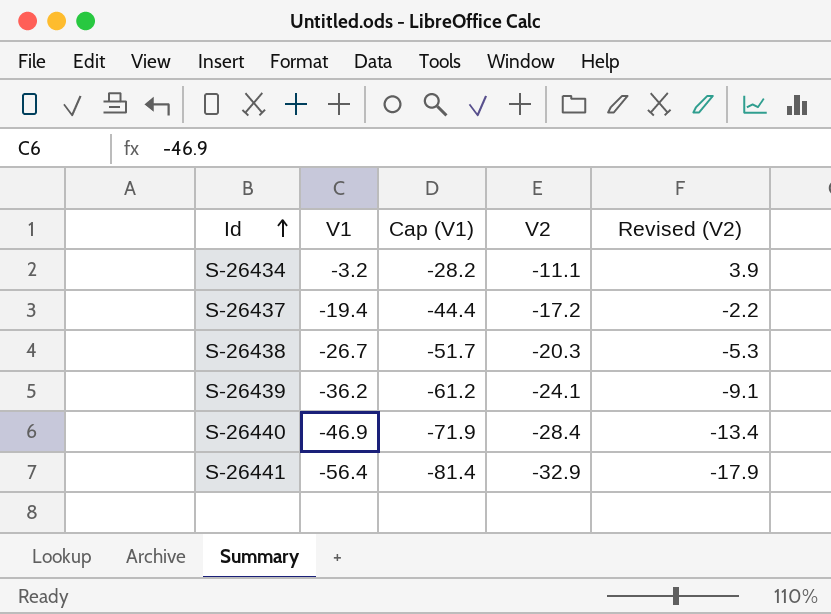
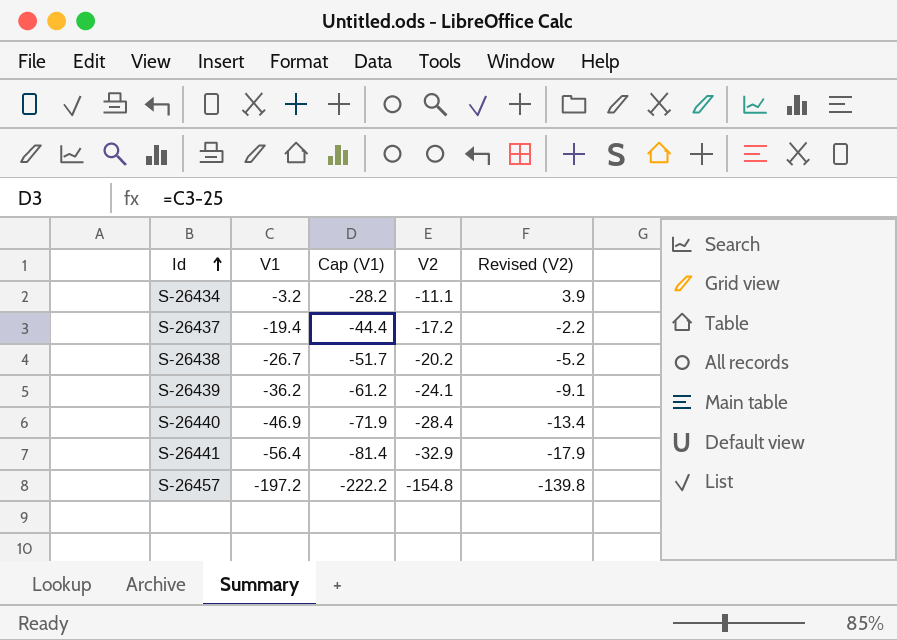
S-26438 | V2: -20.3 -> -20.2
S-26438 | Revised (V2): -5.3 -> -5.2
row S-26457: none -> -197.2 | -222.2 | -154.8 | -139.8

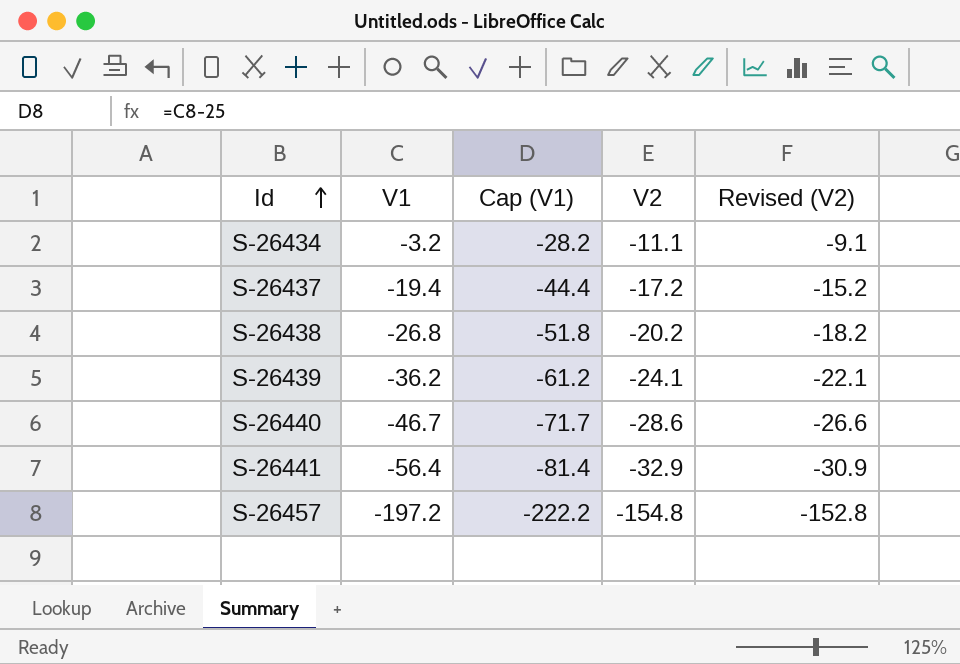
column Revised (V2) | formula: [V2] + 15 -> [V2] + 2
S-26438 | V1: -26.7 -> -26.8
S-26438 | Cap (V1): -51.7 -> -51.8
S-26440 | V1: -46.9 -> -46.7
S-26440 | Cap (V1): -71.9 -> -71.7
S-26440 | V2: -28.4 -> -28.6

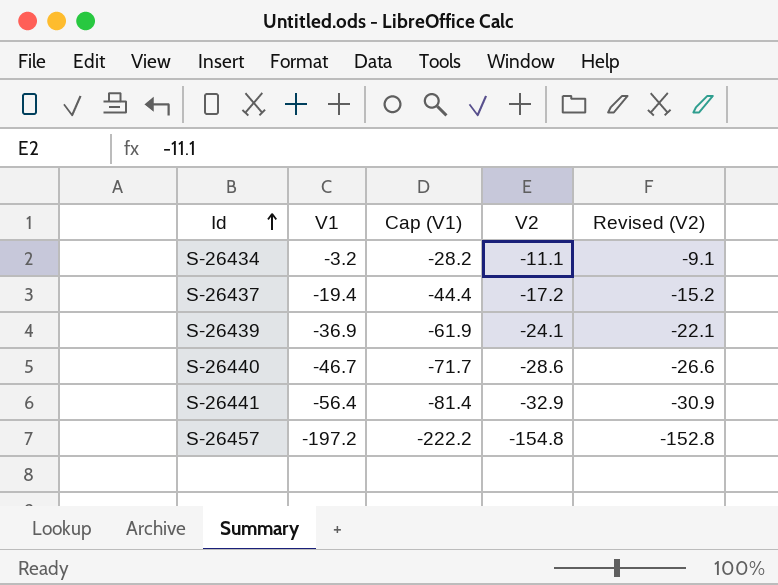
row S-26438: -26.8 | -51.8 | -20.2 | -18.2 -> none
S-26439 | V1: -36.2 -> -36.9
S-26439 | Cap (V1): -61.2 -> -61.9

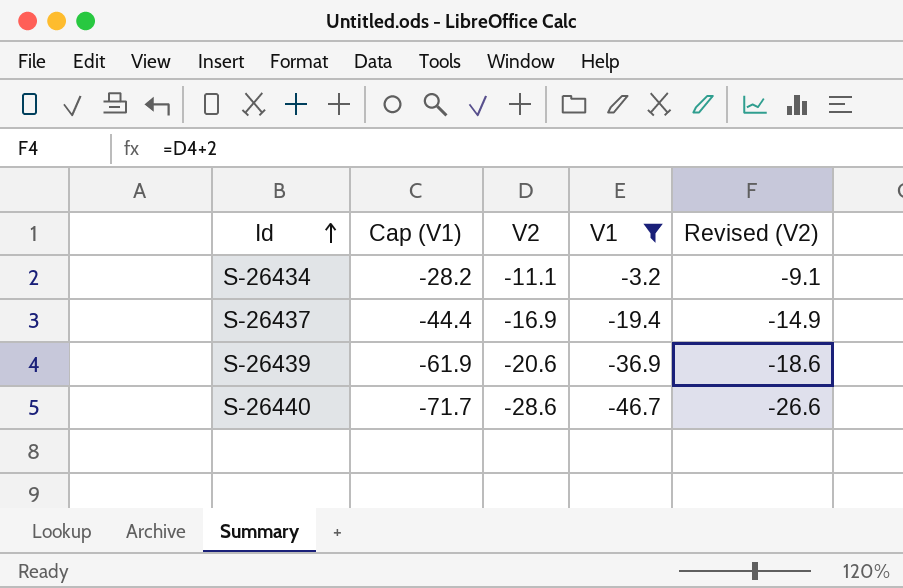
filter: none -> V1 >= -46.7
column V1 | position: 2 -> 4
S-26437 | V2: -17.2 -> -16.9
S-26437 | Revised (V2): -15.2 -> -14.9
S-26439 | V2: -24.1 -> -20.6
S-26439 | Revised (V2): -22.1 -> -18.6

